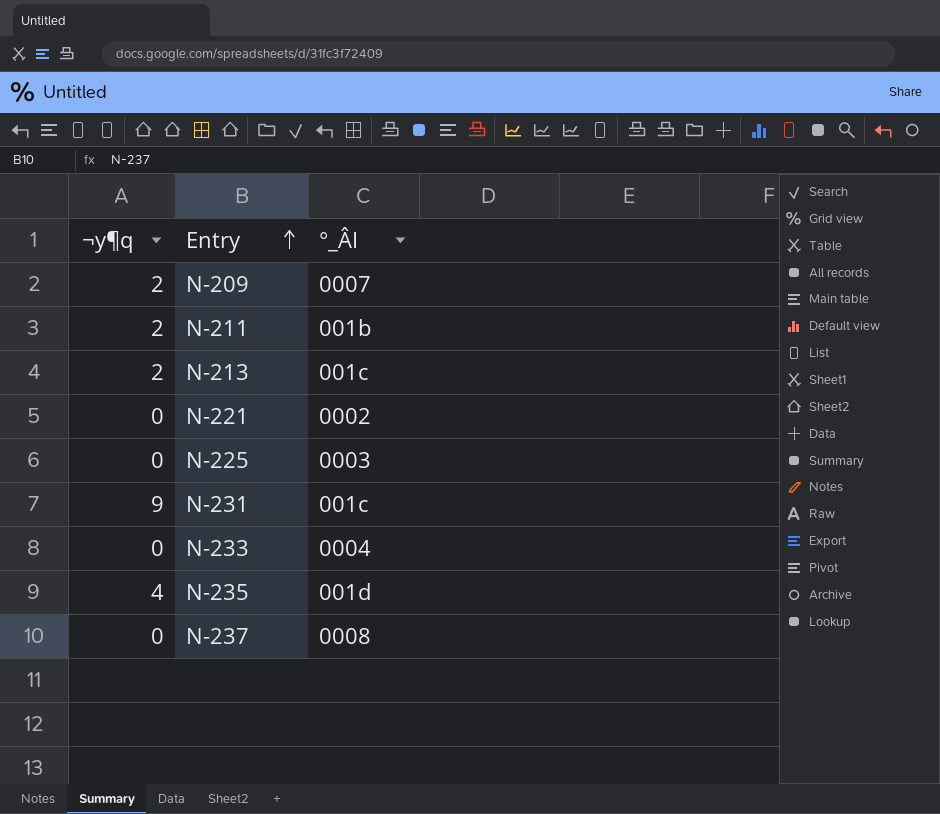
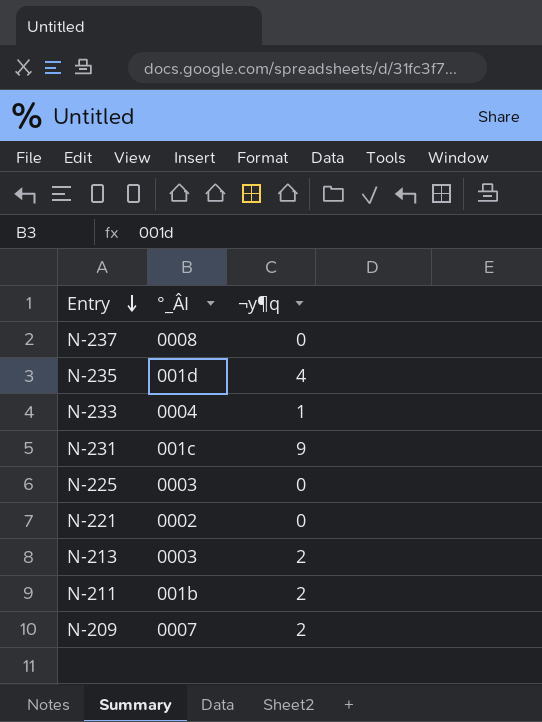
row order: Entry ascending -> Entry descending
column ¬y¶q | position: 1 -> 3
N-233 | ¬y¶q: 0 -> 1
N-213 | °_ÂI: 001c -> 0003

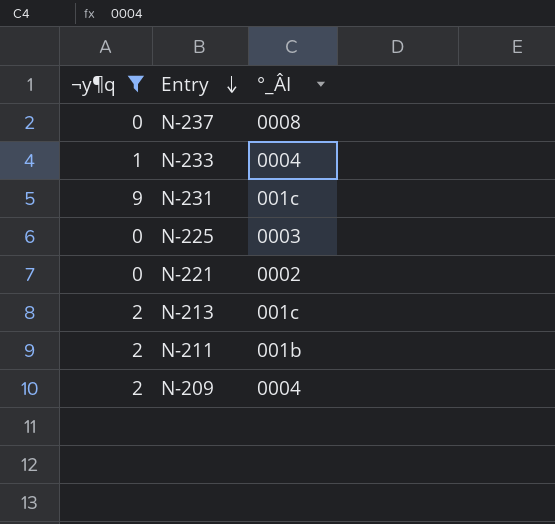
filter: none -> ¬y¶q != 4
column ¬y¶q | position: 3 -> 1
N-213 | °_ÂI: 0003 -> 001c
N-209 | °_ÂI: 0007 -> 0004

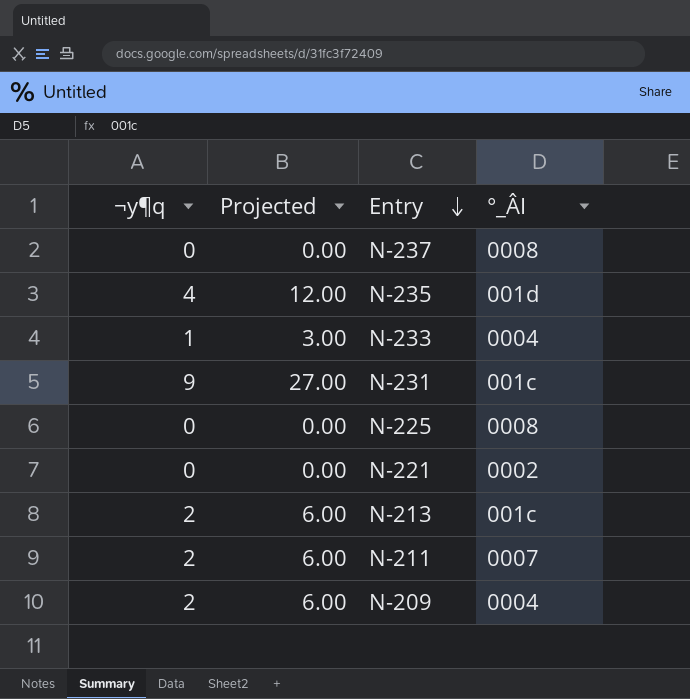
filter: ¬y¶q != 4 -> none
column Projected | formula: none -> [¬y¶q] * 3
N-225 | °_ÂI: 0003 -> 0008
N-211 | °_ÂI: 001b -> 0007

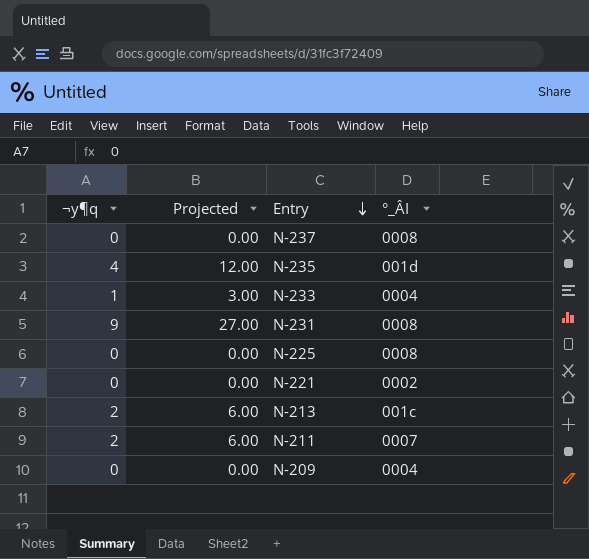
N-231 | °_ÂI: 001c -> 0008
N-209 | ¬y¶q: 2 -> 0
N-209 | Projected: 6.00 -> 0.00

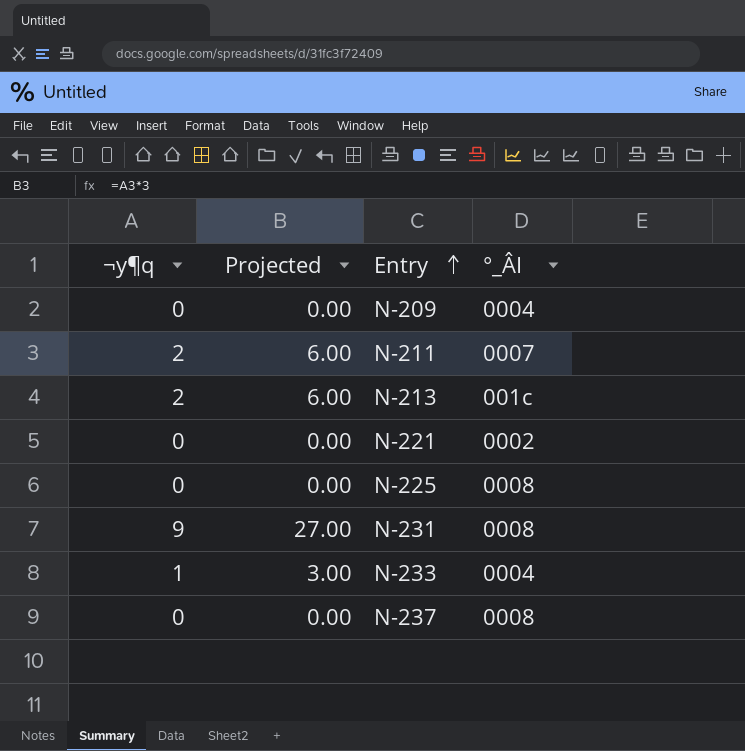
row order: Entry descending -> Entry ascending
row N-235: 4 | 12.00 | 001d -> none

